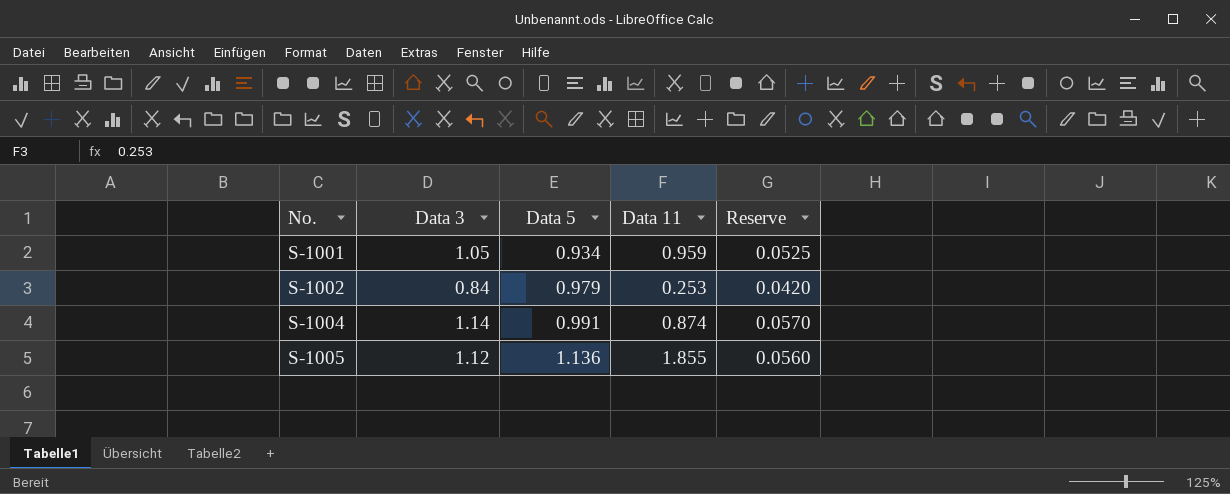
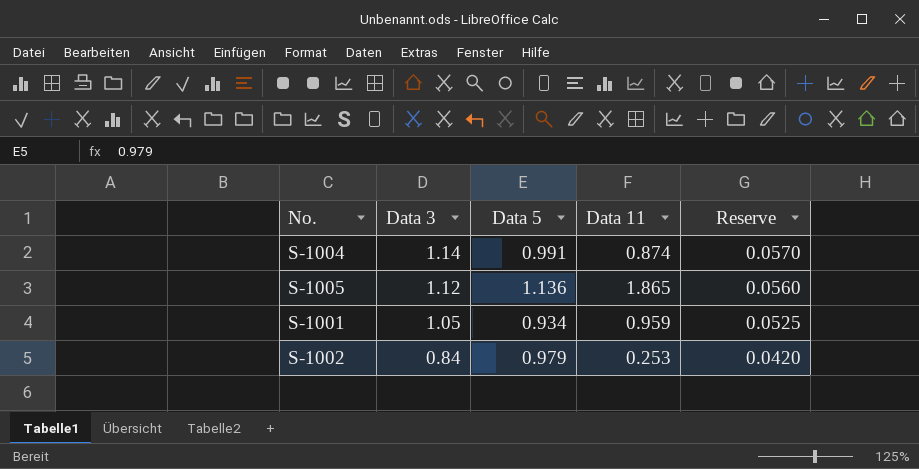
row order: No. ascending -> Data 3 descending
S-1005 | Data 11: 1.855 -> 1.865

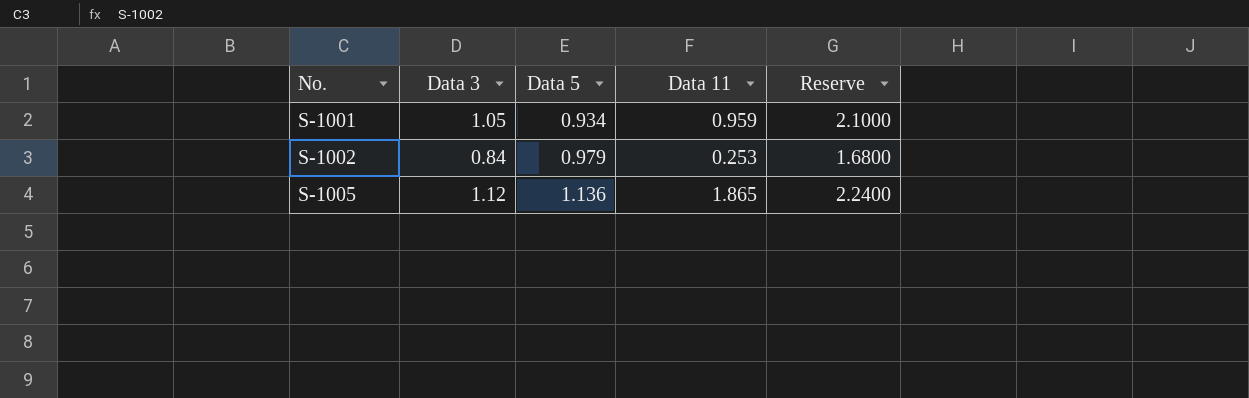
row order: Data 3 descending -> No. ascending
column Reserve | formula: [Data 3] * 0.05 -> [Data 3] * 2
row S-1004: 1.14 | 0.991 | 0.874 | 0.0570 -> none

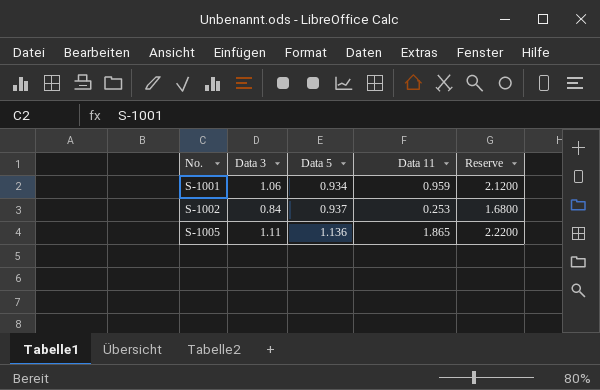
S-1001 | Data 3: 1.05 -> 1.06
S-1001 | Reserve: 2.1000 -> 2.1200
S-1002 | Data 5: 0.979 -> 0.937
S-1005 | Data 3: 1.12 -> 1.11
S-1005 | Reserve: 2.2400 -> 2.2200

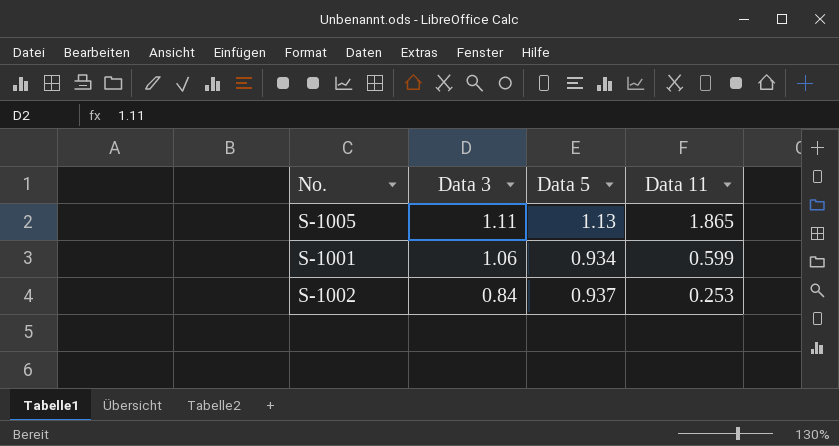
row order: No. ascending -> Data 3 descending
column Reserve | formula: [Data 3] * 2 -> none
S-1005 | Data 5: 1.136 -> 1.13
S-1001 | Data 11: 0.959 -> 0.599

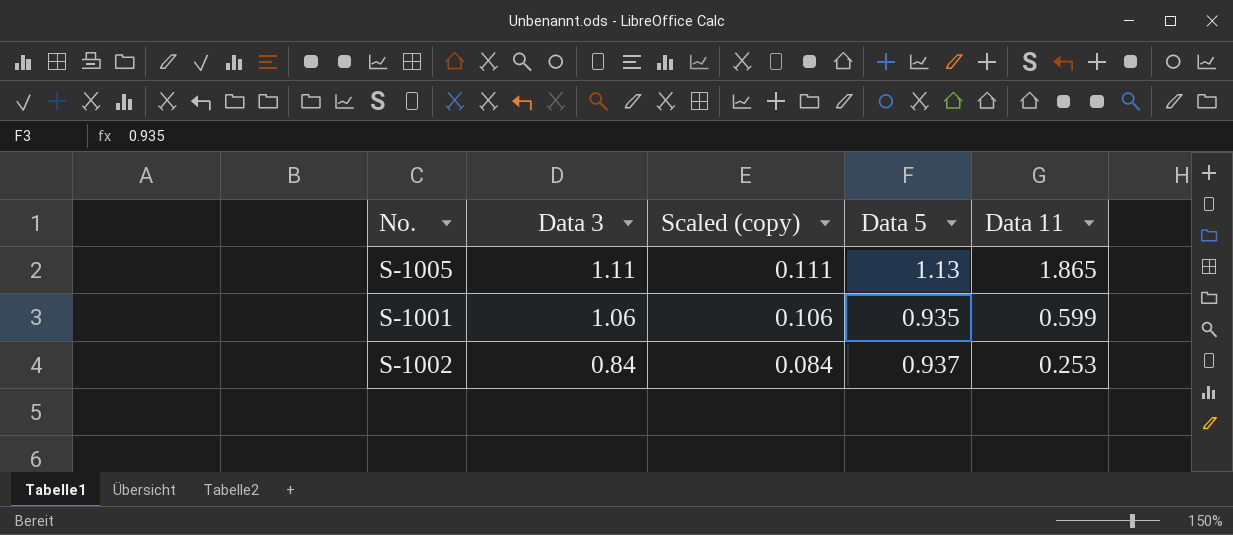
column Scaled (copy) | formula: none -> [Data 3] * 0.1
S-1001 | Data 5: 0.934 -> 0.935

